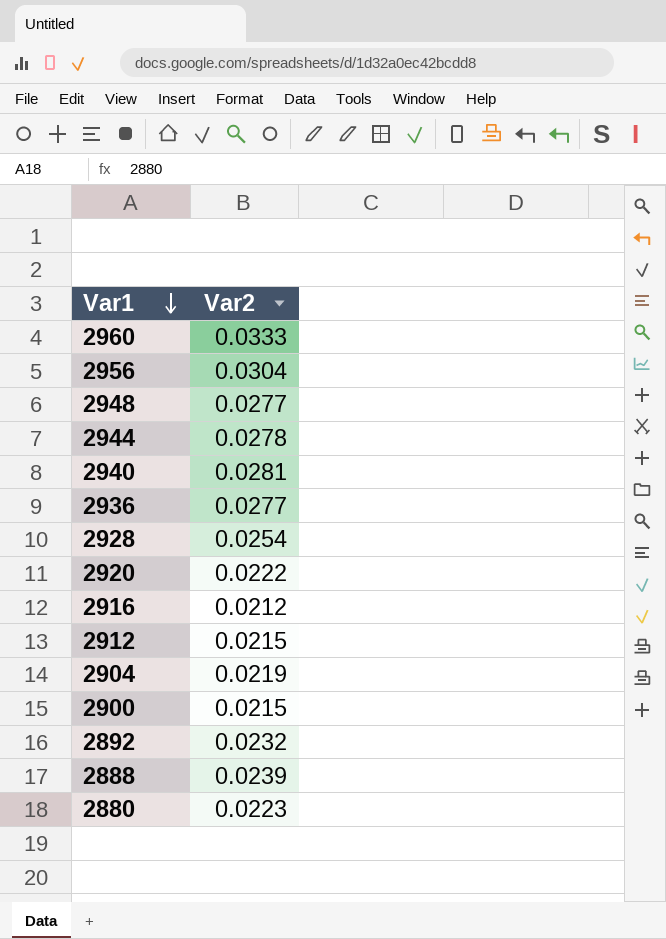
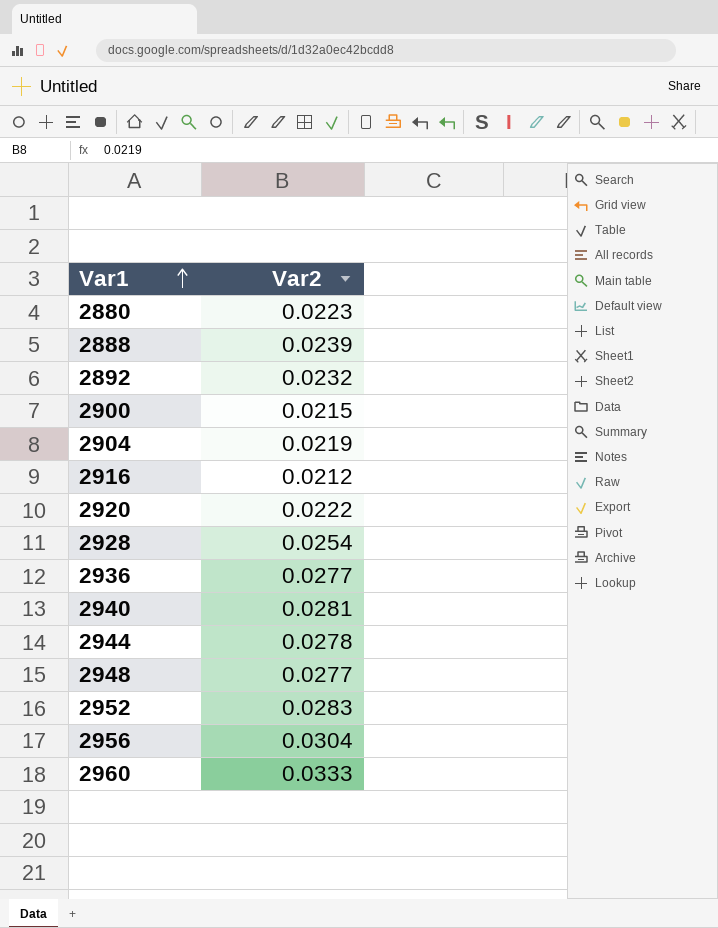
row order: Var1 descending -> Var1 ascending
row 2912: 0.0215 -> none
row 2952: none -> 0.0283

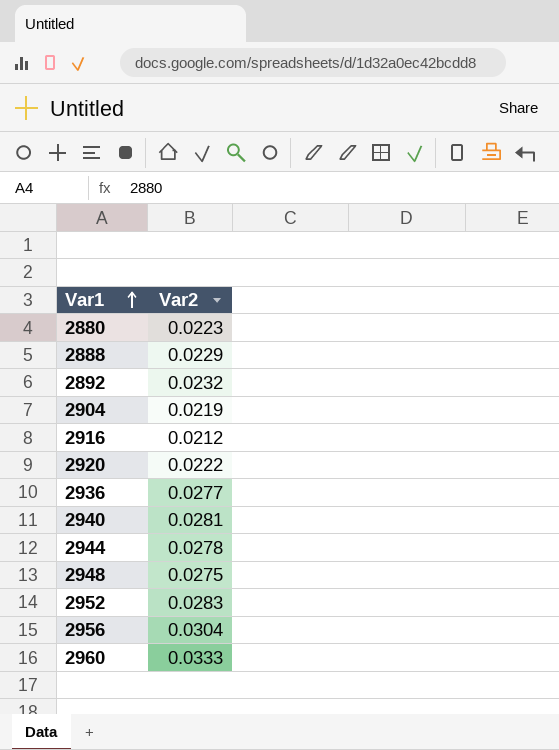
row 2900: 0.0215 -> none
row 2928: 0.0254 -> none
2888 | Var2: 0.0239 -> 0.0229
2948 | Var2: 0.0277 -> 0.0275

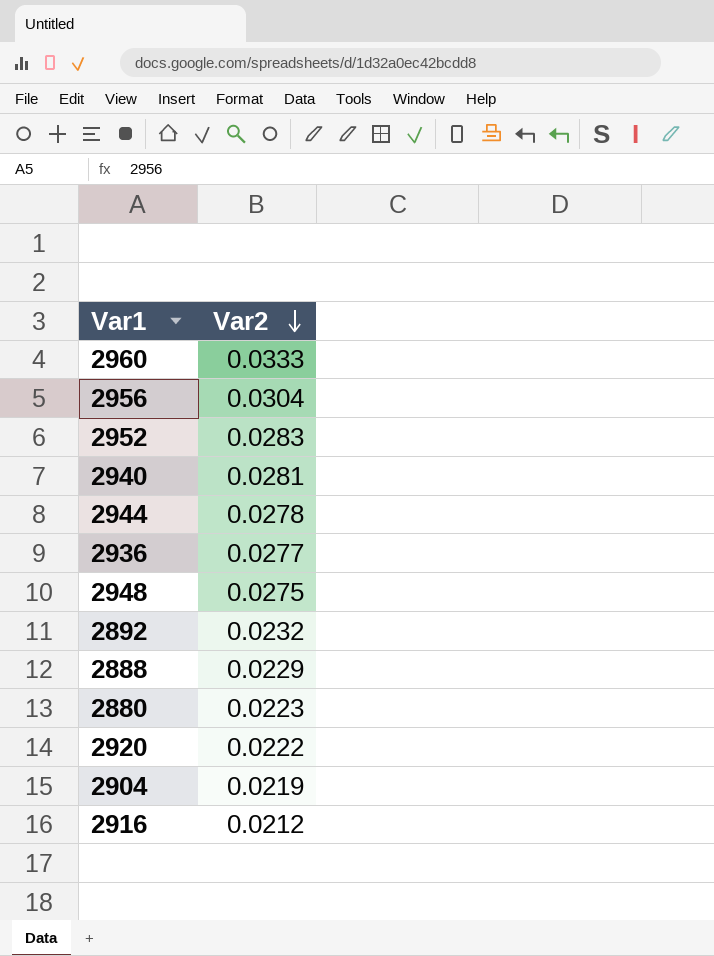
row order: Var1 ascending -> Var2 descending

